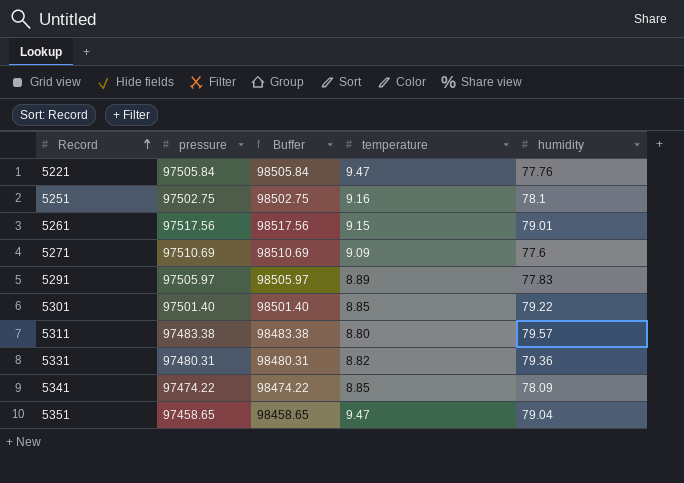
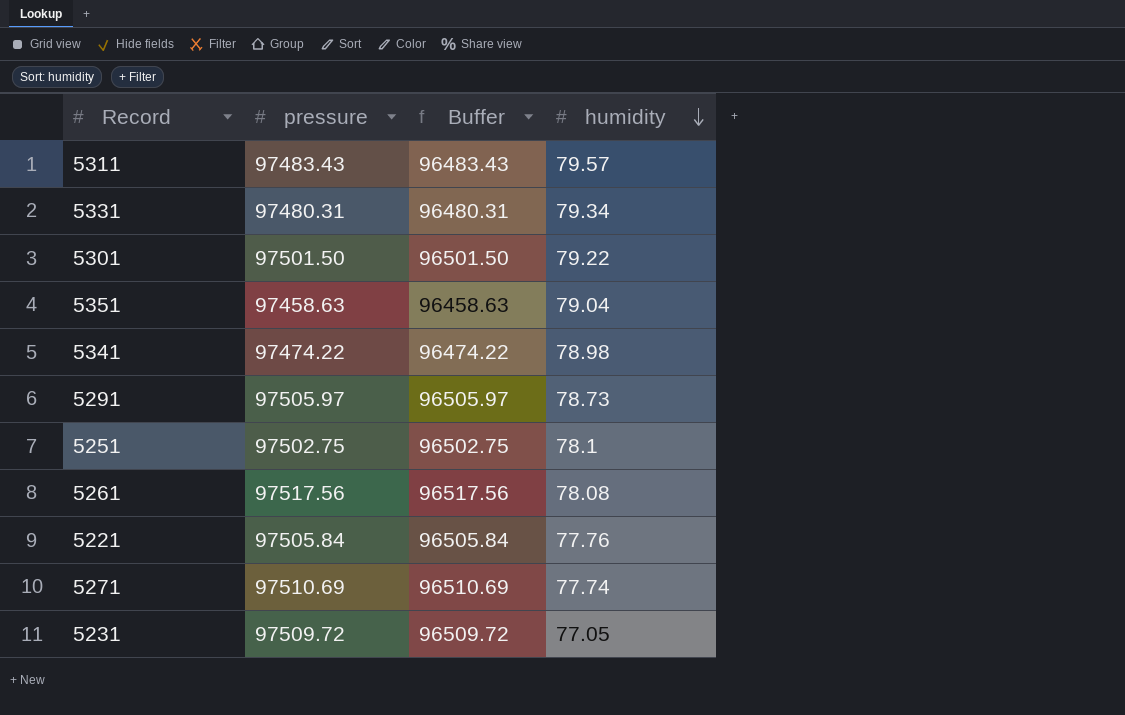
row order: Record ascending -> humidity descending
column temperature | position: 4 -> none
column Buffer | formula: [pressure] + 1000 -> [pressure] - 1000
5311 | pressure: 97483.38 -> 97483.43
5331 | humidity: 79.36 -> 79.34
5301 | pressure: 97501.40 -> 97501.50
5351 | pressure: 97458.65 -> 97458.63
5341 | humidity: 78.09 -> 78.98
5291 | humidity: 77.83 -> 78.73
5261 | humidity: 79.01 -> 78.08
5271 | humidity: 77.6 -> 77.74
row 5231: none -> 97509.72 | 96509.72 | 77.05

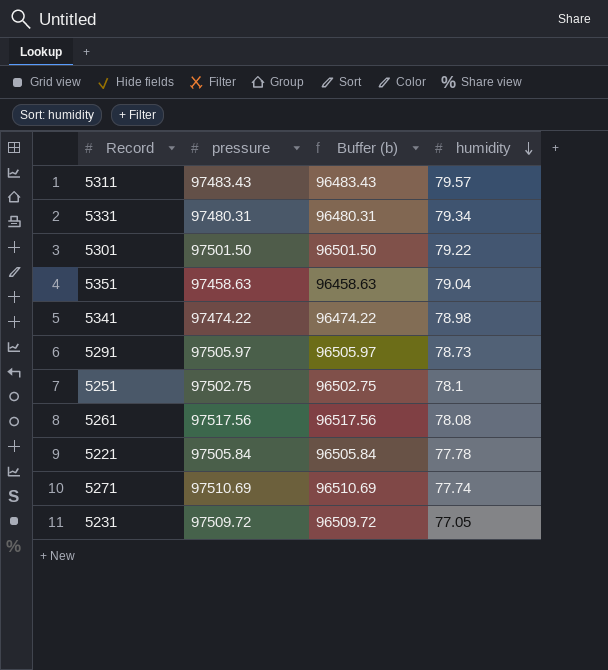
column name: Buffer -> Buffer (b)
5221 | humidity: 77.76 -> 77.78

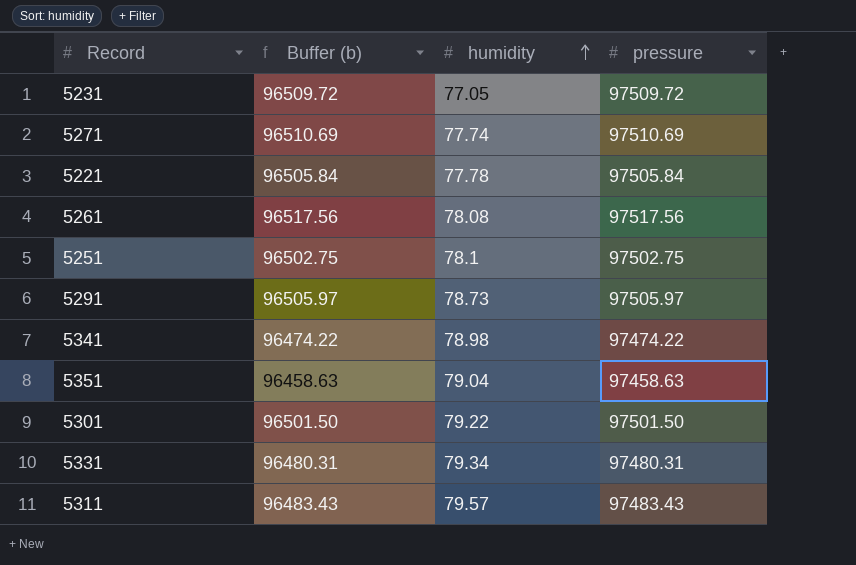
row order: humidity descending -> humidity ascending
column pressure | position: 2 -> 4

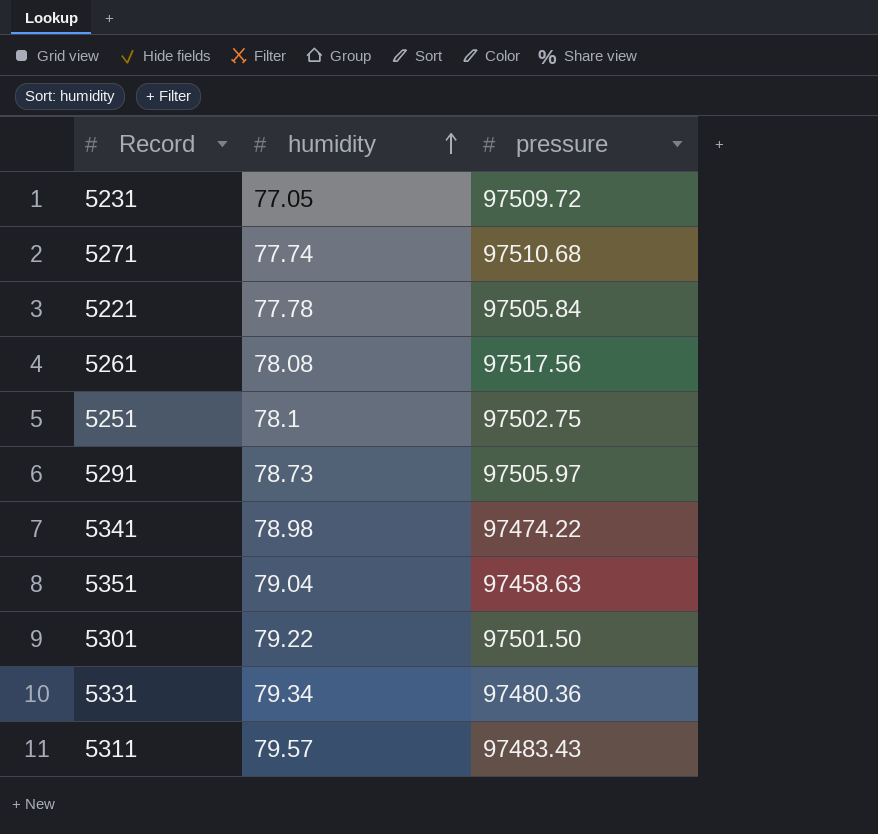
column Buffer (b) | formula: [pressure] - 1000 -> none
5271 | pressure: 97510.69 -> 97510.68
5331 | pressure: 97480.31 -> 97480.36

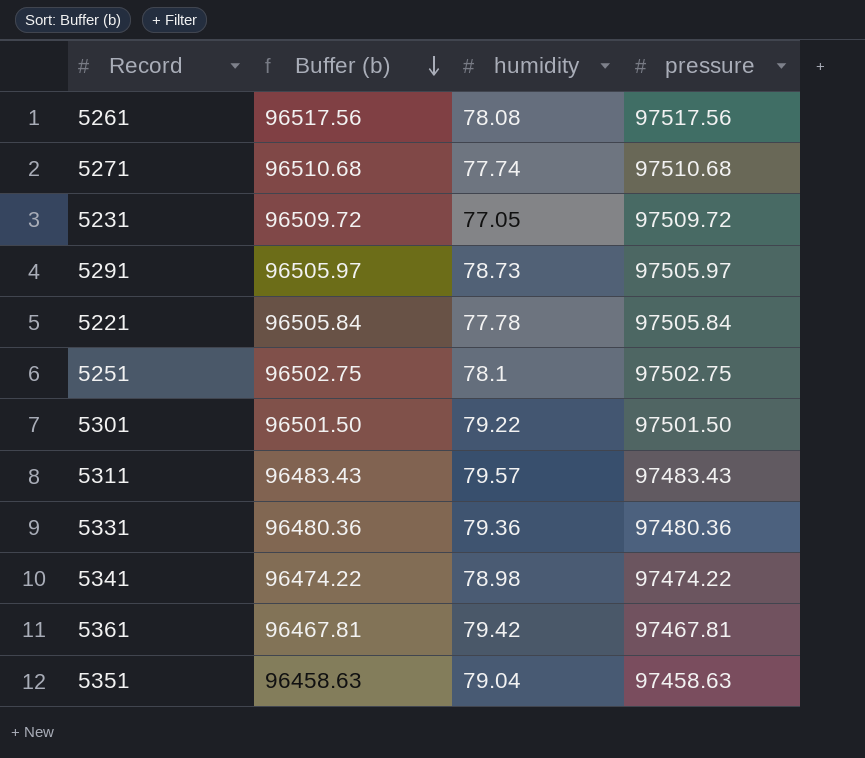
row order: humidity ascending -> Buffer (b) descending
column Buffer (b) | formula: none -> [pressure] - 1000
5331 | humidity: 79.34 -> 79.36
row 5361: none -> 96467.81 | 79.42 | 97467.81

